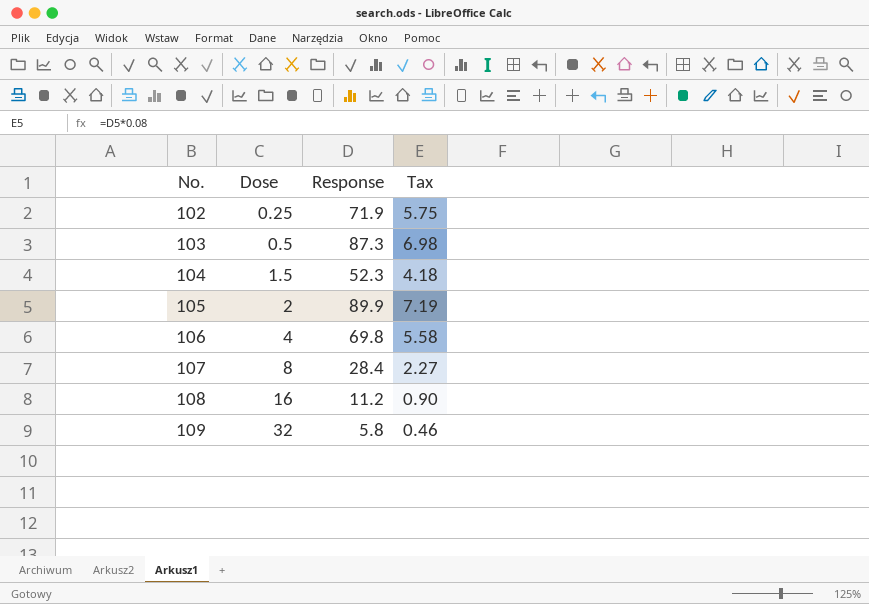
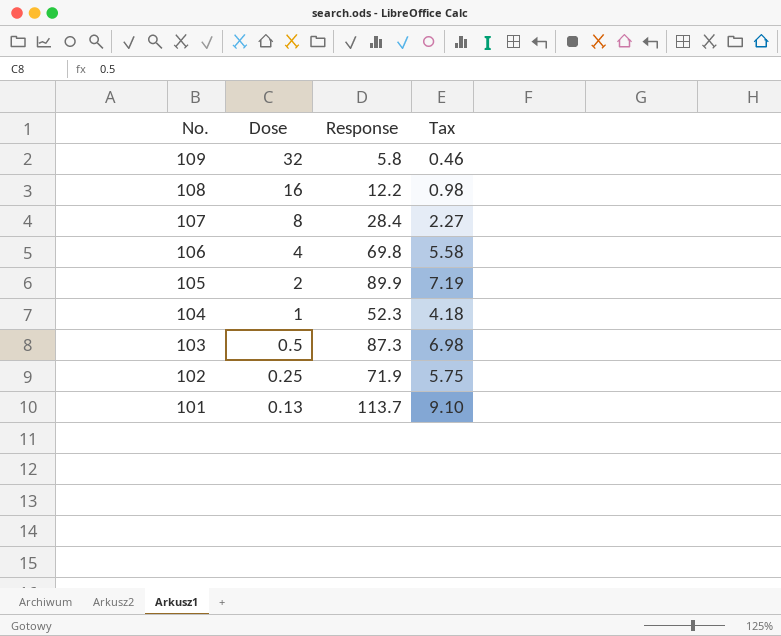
row order: No. ascending -> No. descending
108 | Response: 11.2 -> 12.2
108 | Tax: 0.90 -> 0.98
104 | Dose: 1.5 -> 1
row 101: none -> 0.13 | 113.7 | 9.10

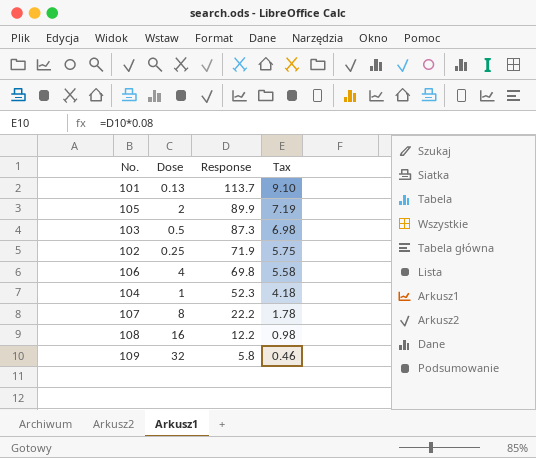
row order: No. descending -> Response descending
107 | Response: 28.4 -> 22.2
107 | Tax: 2.27 -> 1.78

